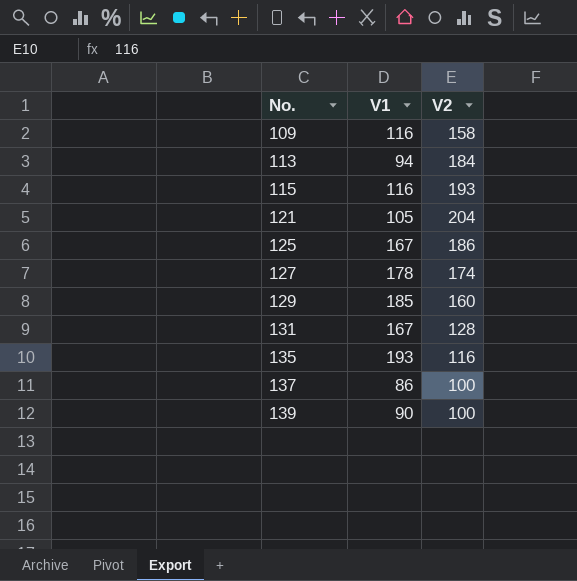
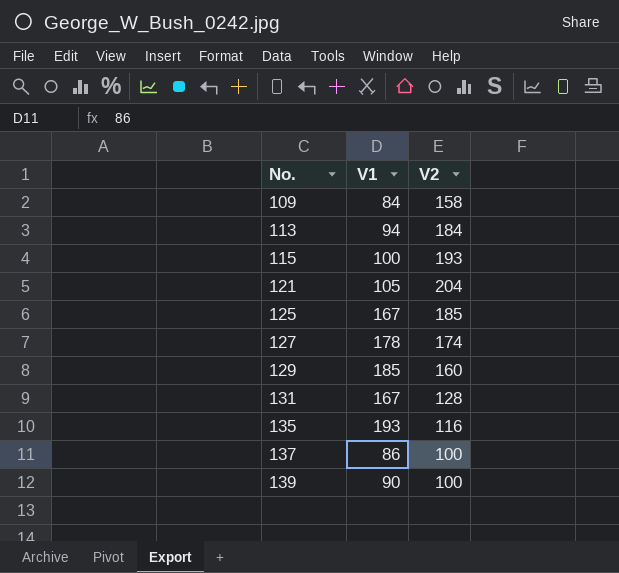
109 | V1: 116 -> 84
115 | V1: 116 -> 100
125 | V2: 186 -> 185

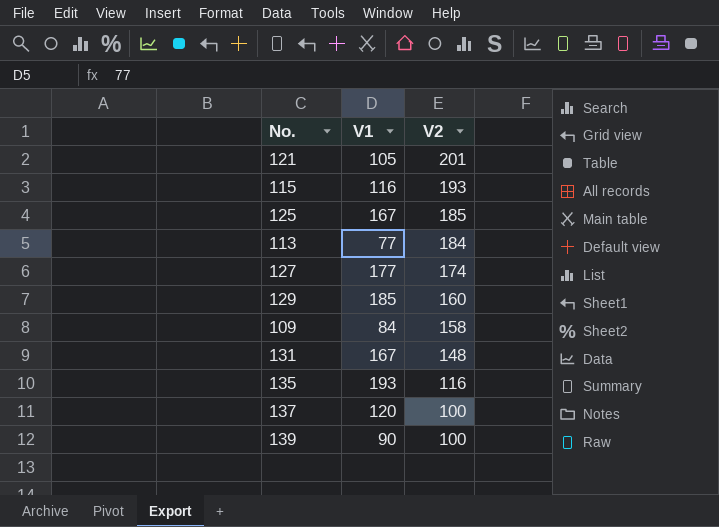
row order: No. ascending -> V2 descending
121 | V2: 204 -> 201
115 | V1: 100 -> 116
113 | V1: 94 -> 77
127 | V1: 178 -> 177
131 | V2: 128 -> 148
137 | V1: 86 -> 120

